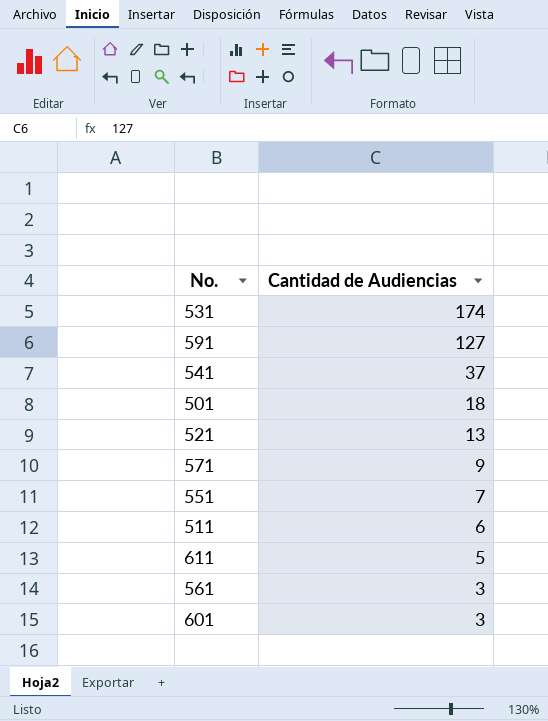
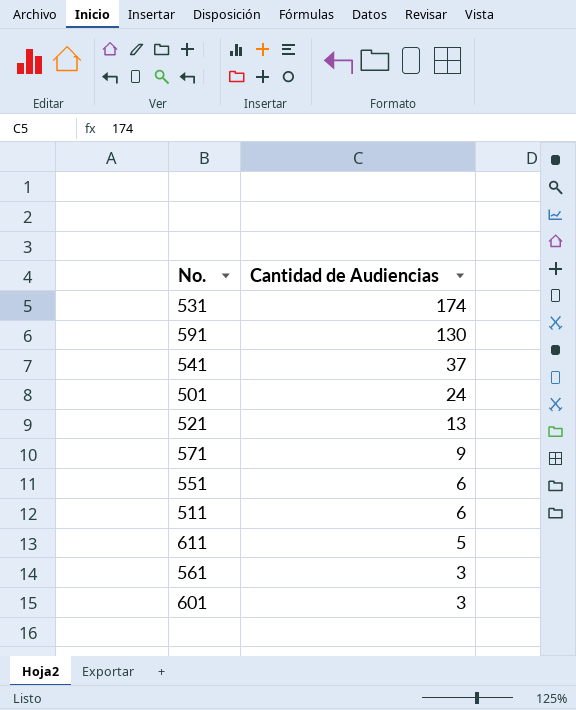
591 | Cantidad de Audiencias: 127 -> 130
501 | Cantidad de Audiencias: 18 -> 24
551 | Cantidad de Audiencias: 7 -> 6

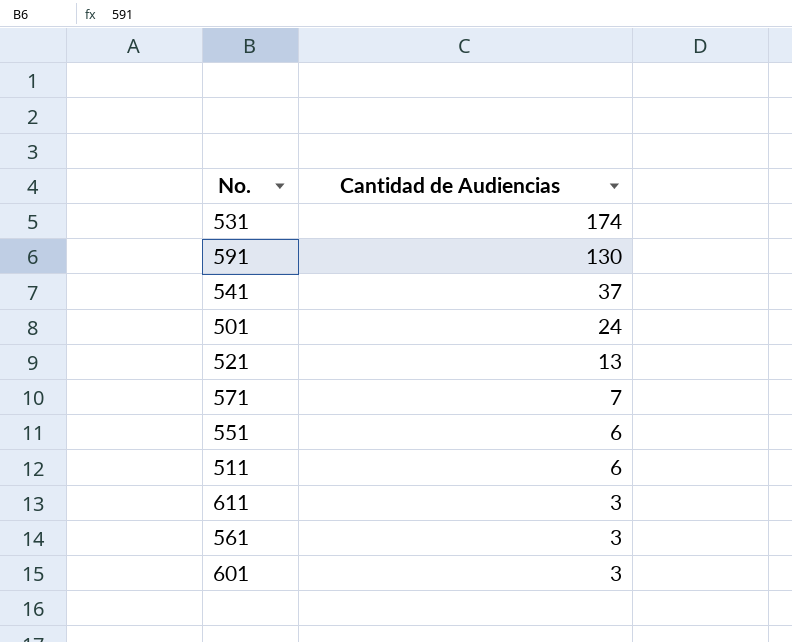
571 | Cantidad de Audiencias: 9 -> 7
611 | Cantidad de Audiencias: 5 -> 3

